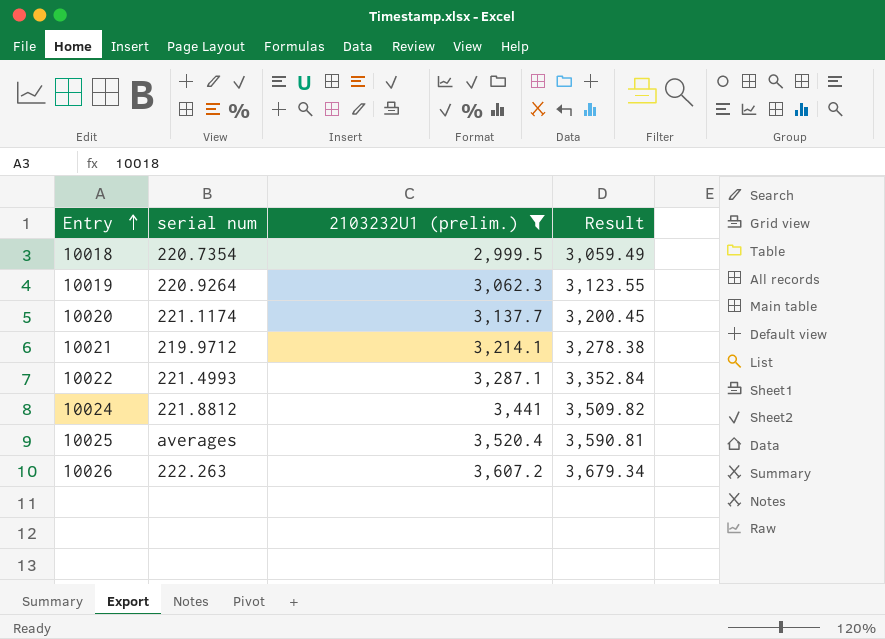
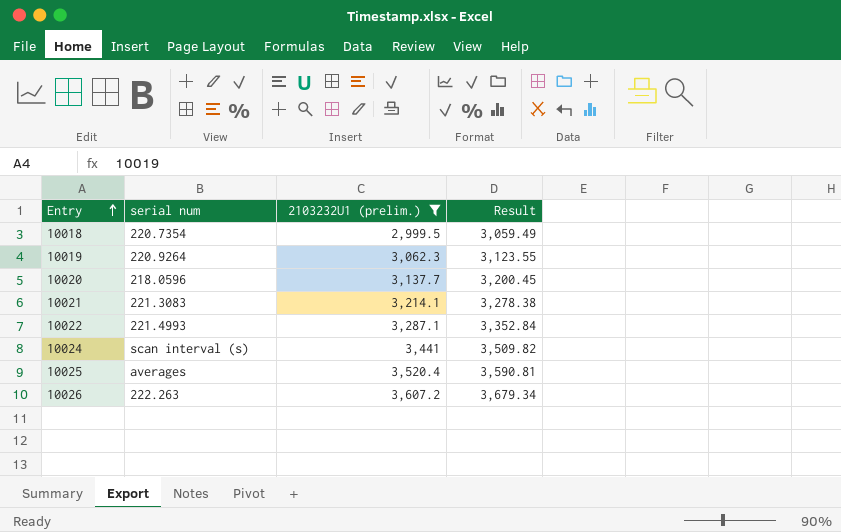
10020 | serial num: 221.1174 -> 218.0596
10021 | serial num: 219.9712 -> 221.3083
10024 | serial num: 221.8812 -> scan interval (s)

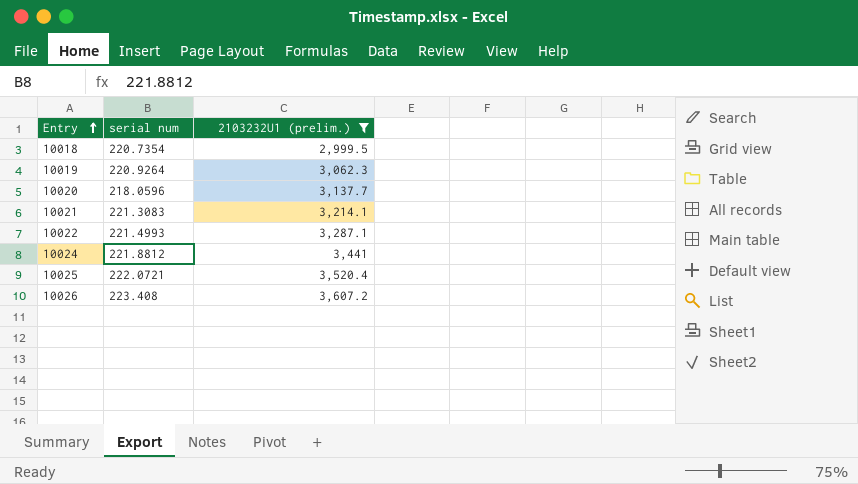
column Result | formula: [2103232U1 (prelim.)] * 1.02 -> none
10024 | serial num: scan interval (s) -> 221.8812
10025 | serial num: averages -> 222.0721
10026 | serial num: 222.263 -> 223.408

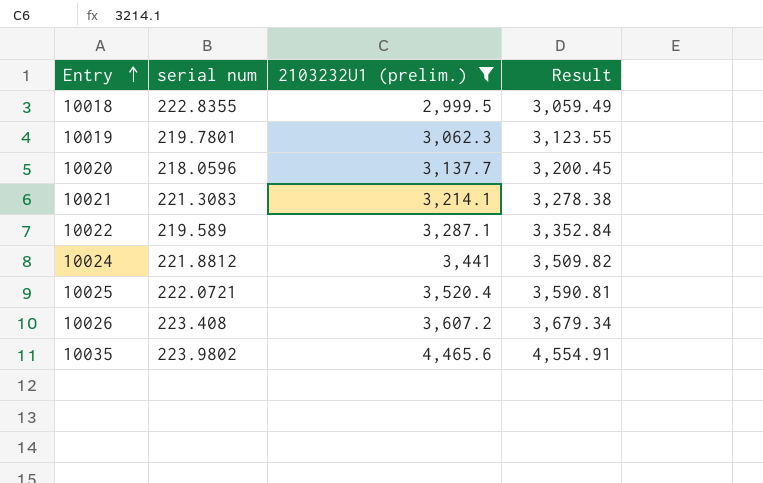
column Result | formula: none -> [2103232U1 (prelim.)] * 1.02
10018 | serial num: 220.7354 -> 222.8355
10019 | serial num: 220.9264 -> 219.7801
10022 | serial num: 221.4993 -> 219.589
row 10035: none -> 223.9802 | 4,465.6 | 4,554.91

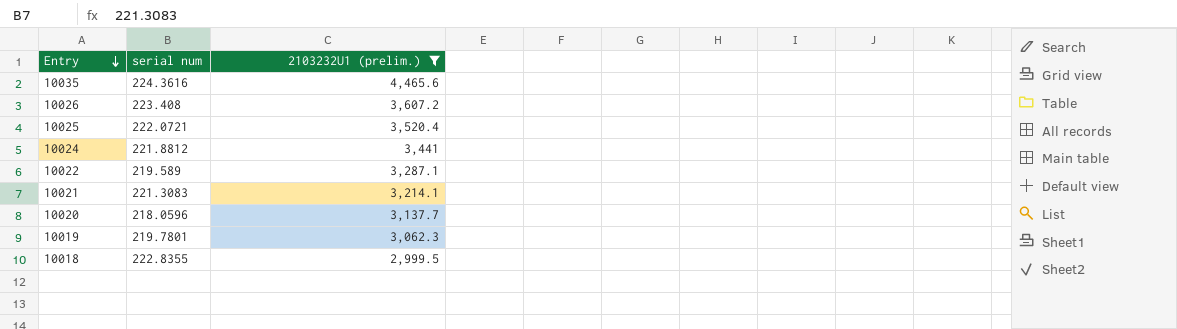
row order: Entry ascending -> Entry descending
column Result | formula: [2103232U1 (prelim.)] * 1.02 -> none
10035 | serial num: 223.9802 -> 224.3616

